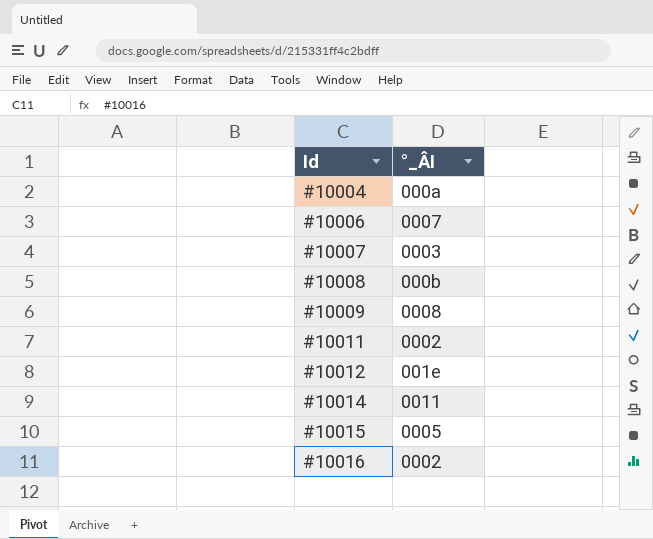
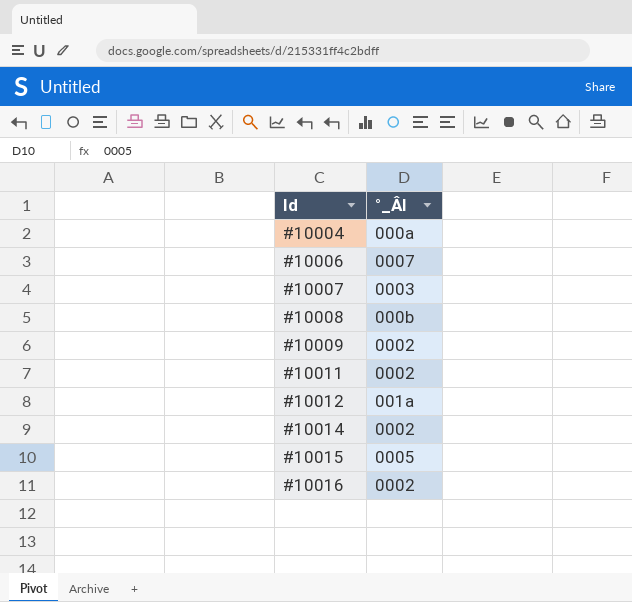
#10009 | °_ÂI: 0008 -> 0002
#10012 | °_ÂI: 001e -> 001a
#10014 | °_ÂI: 0011 -> 0002

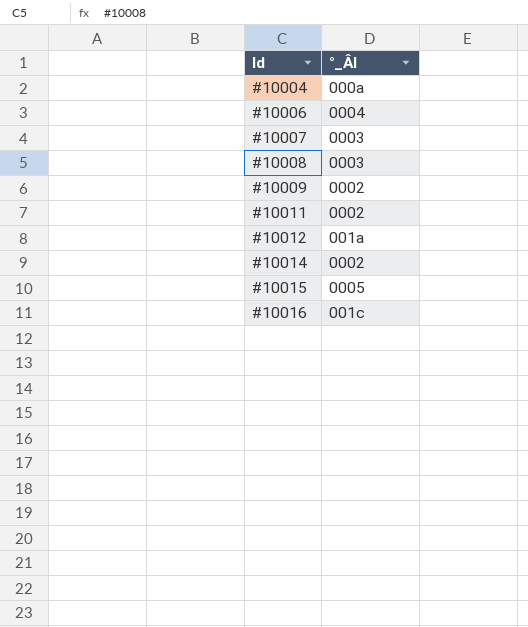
#10006 | °_ÂI: 0007 -> 0004
#10008 | °_ÂI: 000b -> 0003
#10016 | °_ÂI: 0002 -> 001c

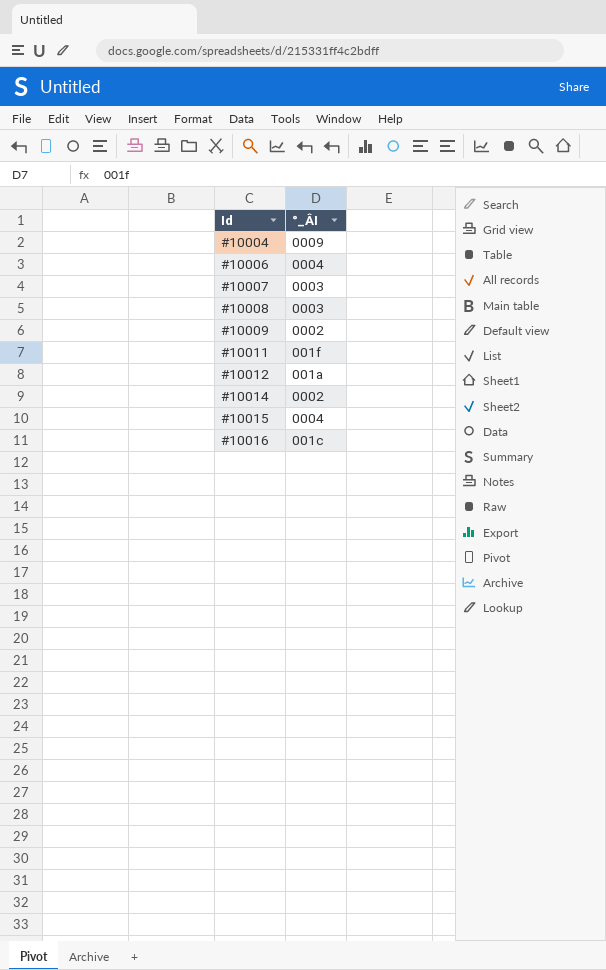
#10004 | °_ÂI: 000a -> 0009
#10011 | °_ÂI: 0002 -> 001f
#10015 | °_ÂI: 0005 -> 0004

